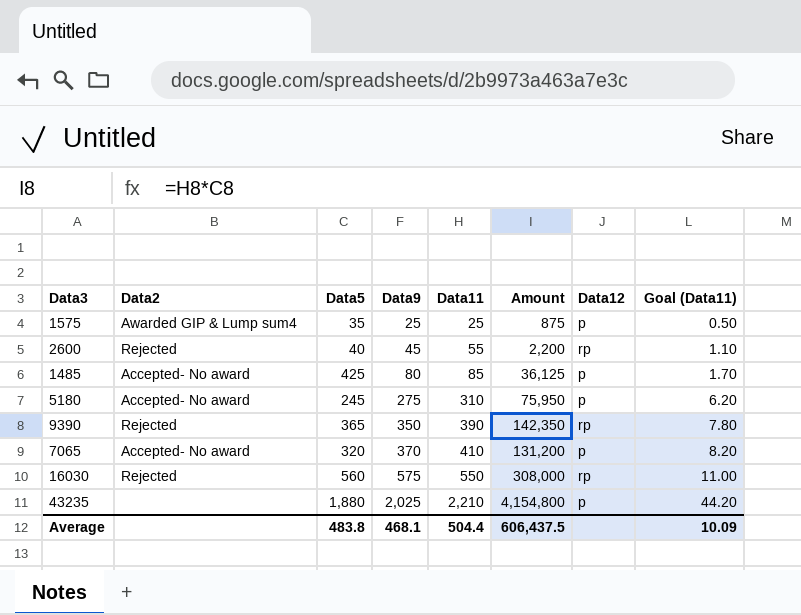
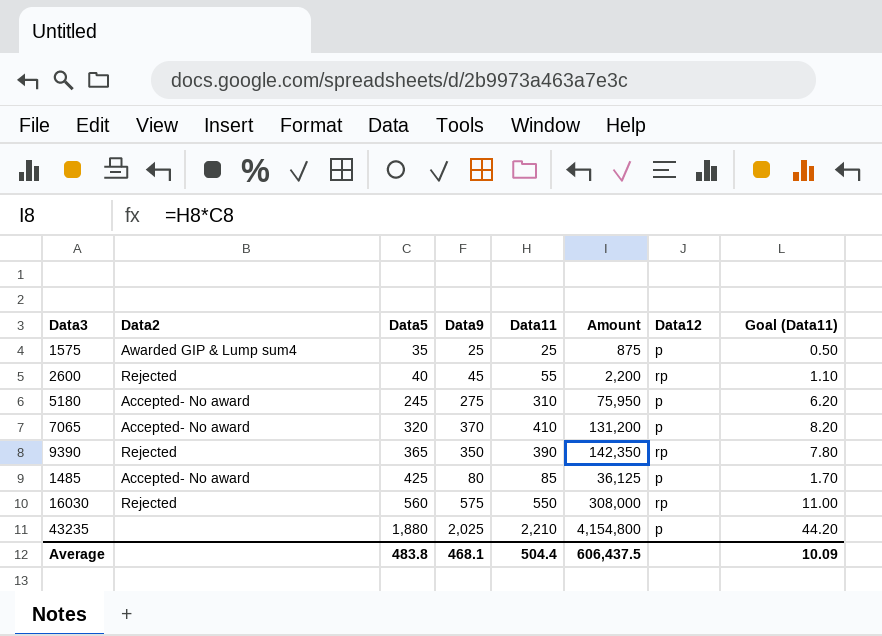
row order: Data9 ascending -> Data5 ascending

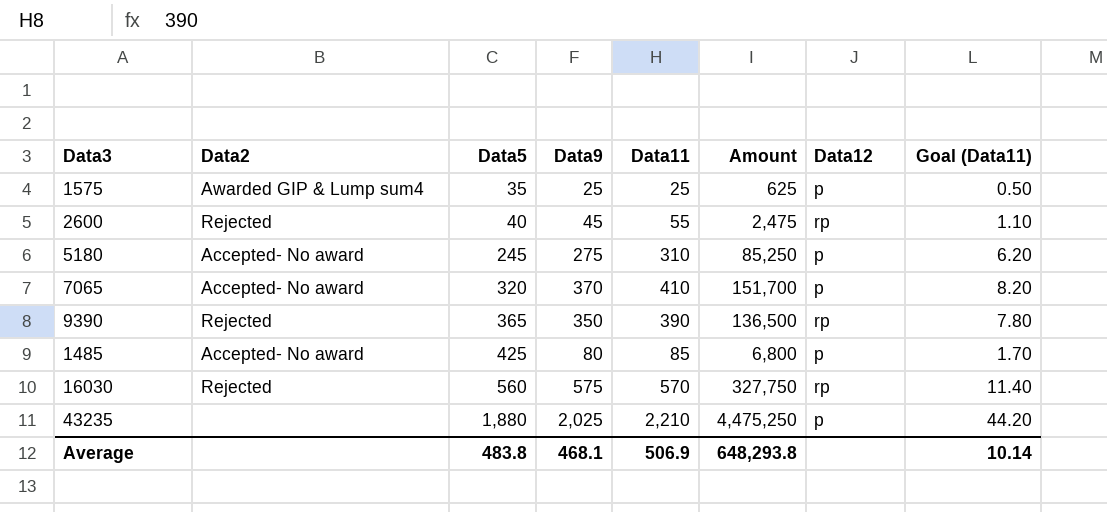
column Amount | formula: [Data5] * [Data11] -> [Data9] * [Data11]
16030 | Data11: 550 -> 570
16030 | Goal (Data11): 11.00 -> 11.40
Average | Data11: 504.4 -> 506.9
Average | Amount: 606,437.5 -> 648,293.8
Average | Goal (Data11): 10.09 -> 10.14

